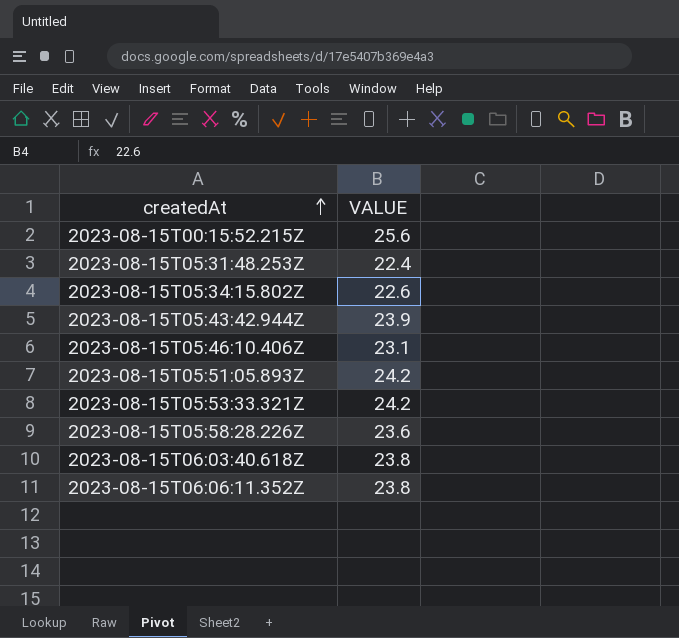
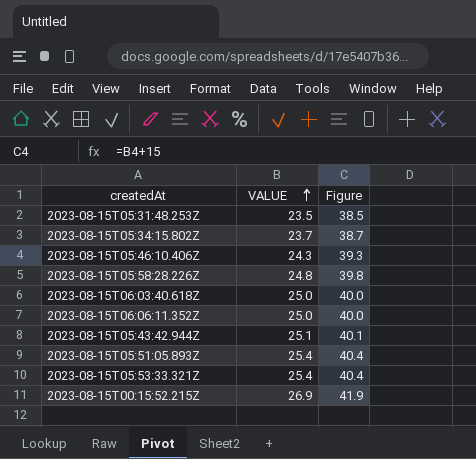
row order: createdAt ascending -> VALUE ascending
column Figure | formula: none -> [VALUE] + 15
2023-08-15T05:31:48.253Z | VALUE: 22.4 -> 23.5
2023-08-15T05:34:15.802Z | VALUE: 22.6 -> 23.7
2023-08-15T05:46:10.406Z | VALUE: 23.1 -> 24.3
2023-08-15T05:58:28.226Z | VALUE: 23.6 -> 24.8
2023-08-15T06:03:40.618Z | VALUE: 23.8 -> 25.0
2023-08-15T06:06:11.352Z | VALUE: 23.8 -> 25.0
2023-08-15T05:43:42.944Z | VALUE: 23.9 -> 25.1
2023-08-15T05:51:05.893Z | VALUE: 24.2 -> 25.4
2023-08-15T05:53:33.321Z | VALUE: 24.2 -> 25.4
2023-08-15T00:15:52.215Z | VALUE: 25.6 -> 26.9

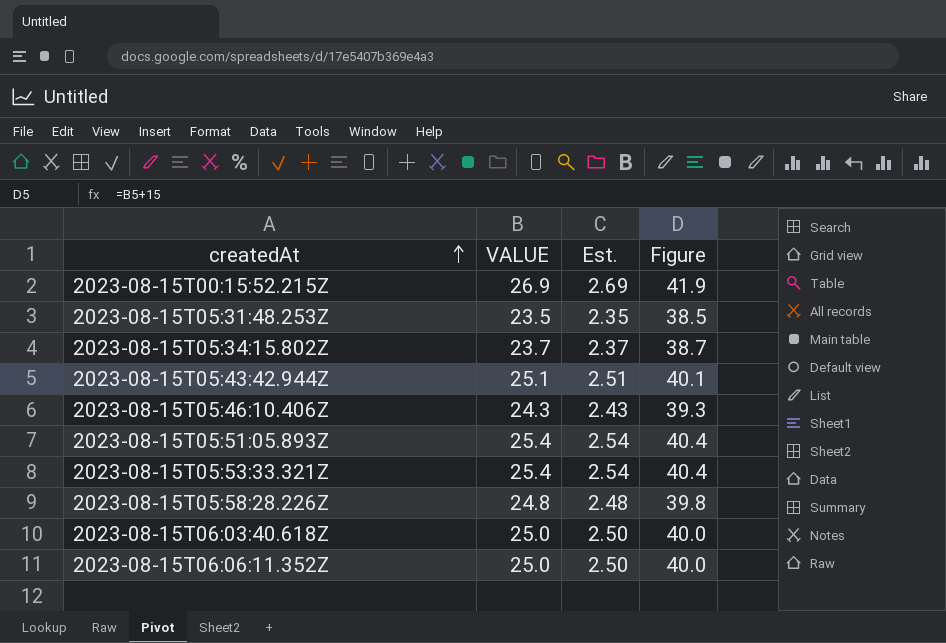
row order: VALUE ascending -> createdAt ascending
column Est. | formula: none -> [VALUE] * 0.1

